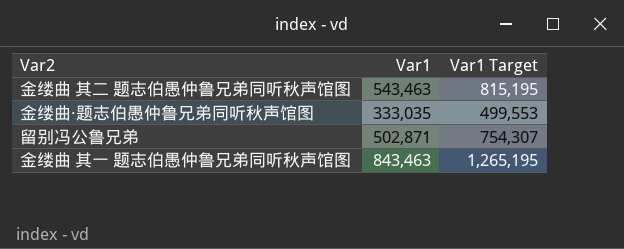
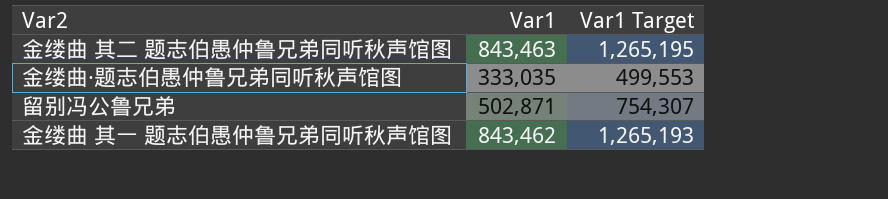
金缕曲 其二 题志伯愚仲鲁兄弟同听秋声馆图 | Var1: 543,463 -> 843,463
金缕曲 其二 题志伯愚仲鲁兄弟同听秋声馆图 | Var1 Target: 815,195 -> 1,265,195
金缕曲 其一 题志伯愚仲鲁兄弟同听秋声馆图 | Var1: 843,463 -> 843,462
金缕曲 其一 题志伯愚仲鲁兄弟同听秋声馆图 | Var1 Target: 1,265,195 -> 1,265,193

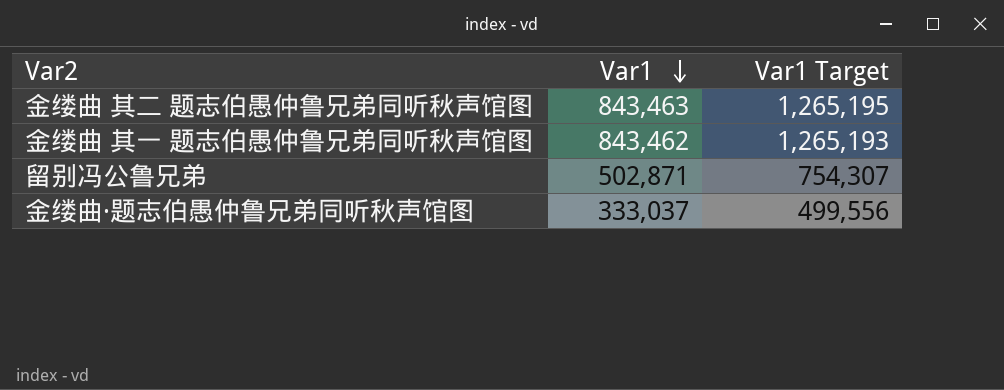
row order: none -> Var1 descending
金缕曲·题志伯愚仲鲁兄弟同听秋声馆图 | Var1: 333,035 -> 333,037
金缕曲·题志伯愚仲鲁兄弟同听秋声馆图 | Var1 Target: 499,553 -> 499,556

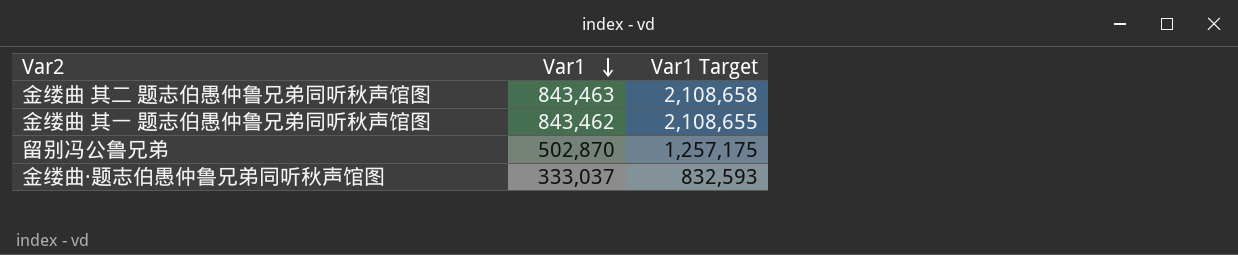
column Var1 Target | formula: [Var1] * 1.5 -> [Var1] * 2.5
留别冯公鲁兄弟 | Var1: 502,871 -> 502,870

